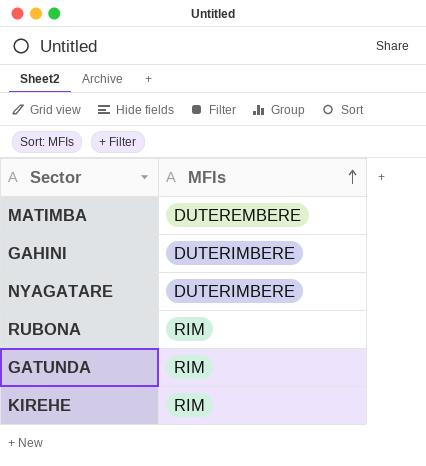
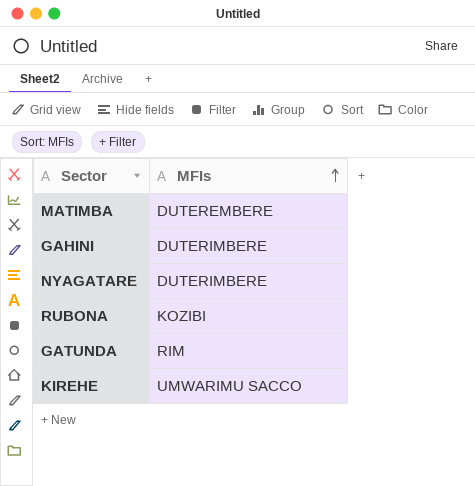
RUBONA | MFIs: RIM -> KOZIBI
KIREHE | MFIs: RIM -> UMWARIMU SACCO

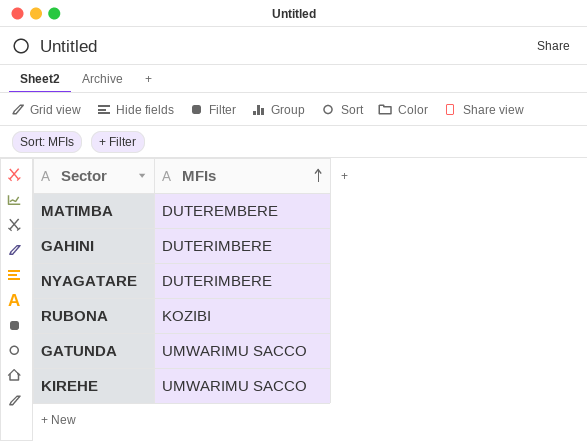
GATUNDA | MFIs: RIM -> UMWARIMU SACCO

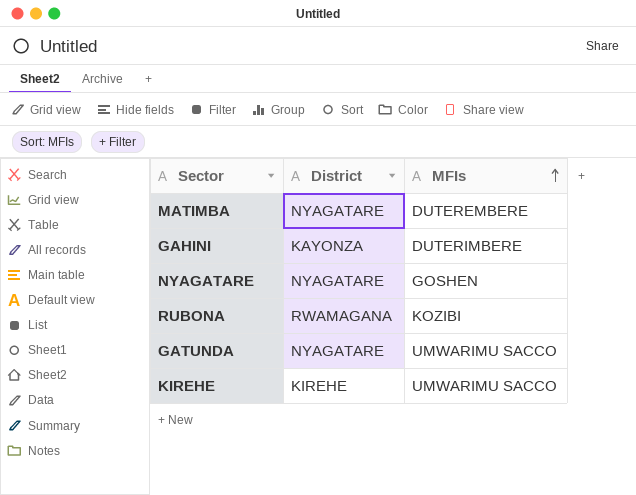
column District | position: none -> 2
NYAGATARE | MFIs: DUTERIMBERE -> GOSHEN

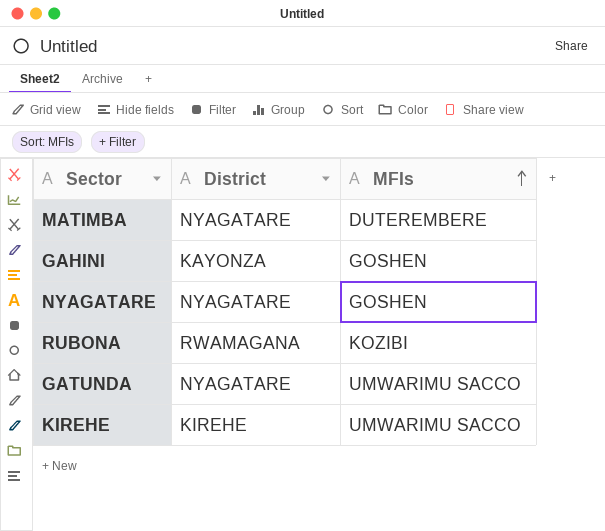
GAHINI | MFIs: DUTERIMBERE -> GOSHEN

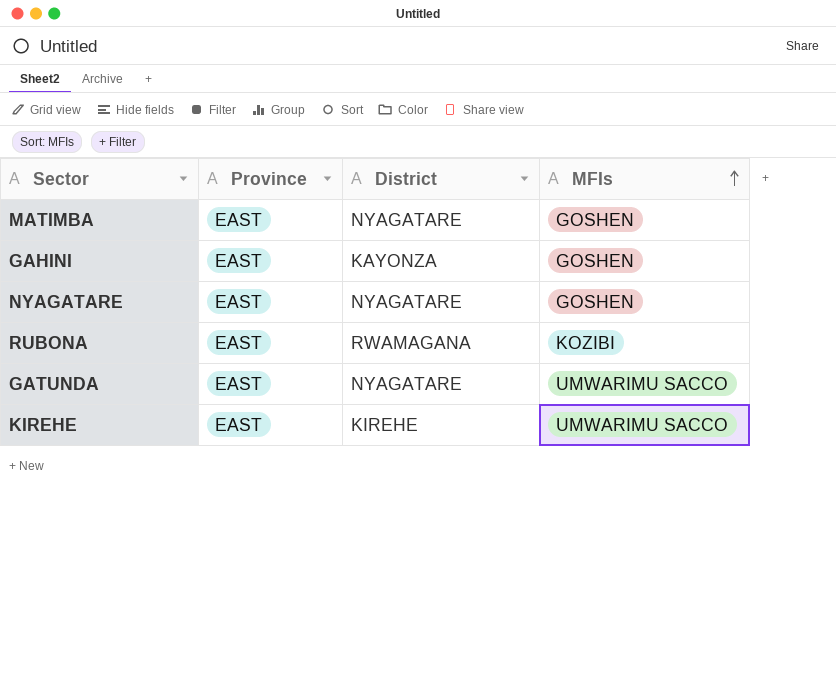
column Province | position: none -> 2
MATIMBA | MFIs: DUTEREMBERE -> GOSHEN

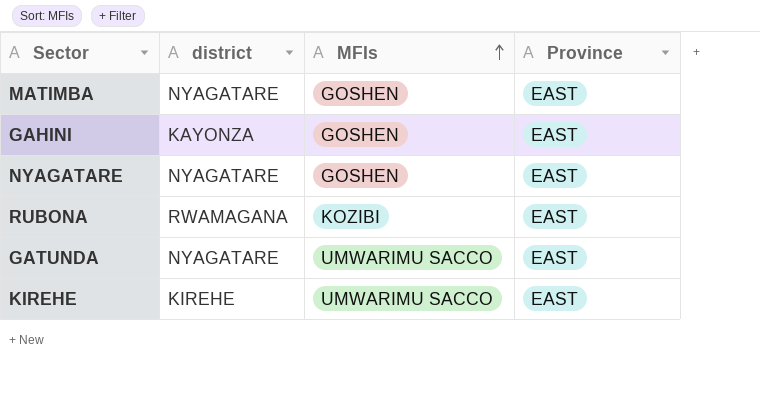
column name: District -> district
column Province | position: 2 -> 4

